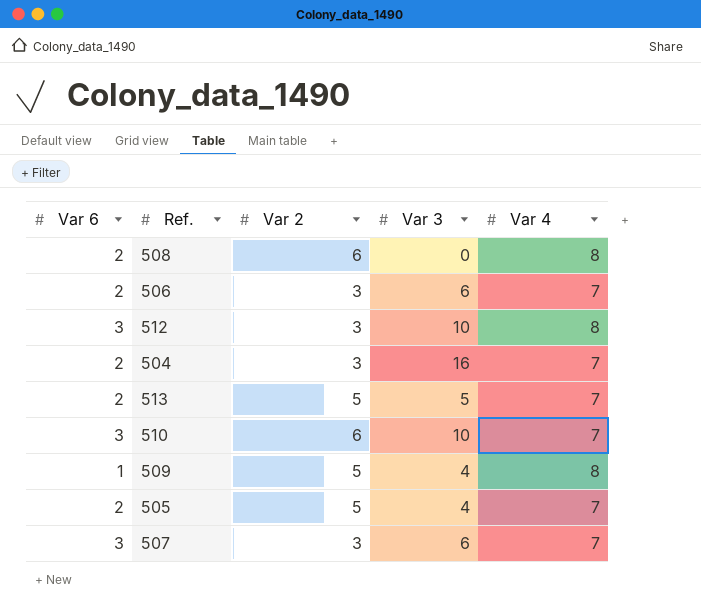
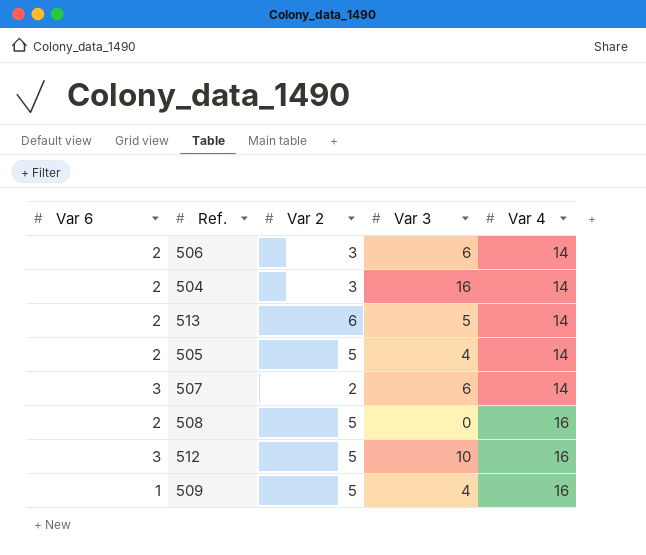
row order: none -> Var 4 ascending
row 510: 3 | 6 | 10 | 7 -> none
506 | Var 4: 7 -> 14
504 | Var 4: 7 -> 14
513 | Var 2: 5 -> 6
513 | Var 4: 7 -> 14
505 | Var 4: 7 -> 14
507 | Var 2: 3 -> 2
507 | Var 4: 7 -> 14
508 | Var 2: 6 -> 5
508 | Var 4: 8 -> 16
512 | Var 2: 3 -> 5
512 | Var 4: 8 -> 16
509 | Var 4: 8 -> 16

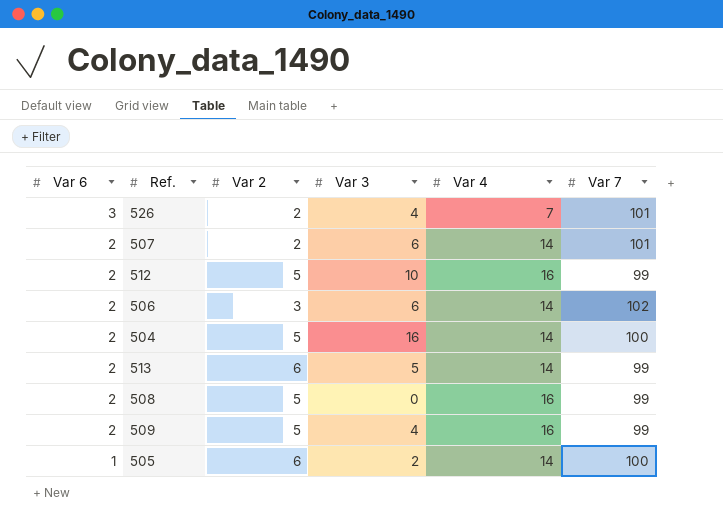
row order: Var 4 ascending -> Var 6 descending
column Var 7 | position: none -> 6
row 526: none -> 3 | 2 | 4 | 7 | 101
507 | Var 6: 3 -> 2
512 | Var 6: 3 -> 2
504 | Var 2: 3 -> 5
509 | Var 6: 1 -> 2
505 | Var 6: 2 -> 1
505 | Var 2: 5 -> 6
505 | Var 3: 4 -> 2

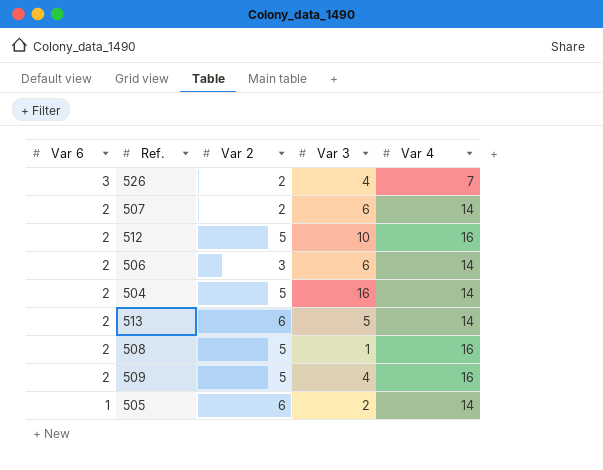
column Var 7 | position: 6 -> none
508 | Var 3: 0 -> 1

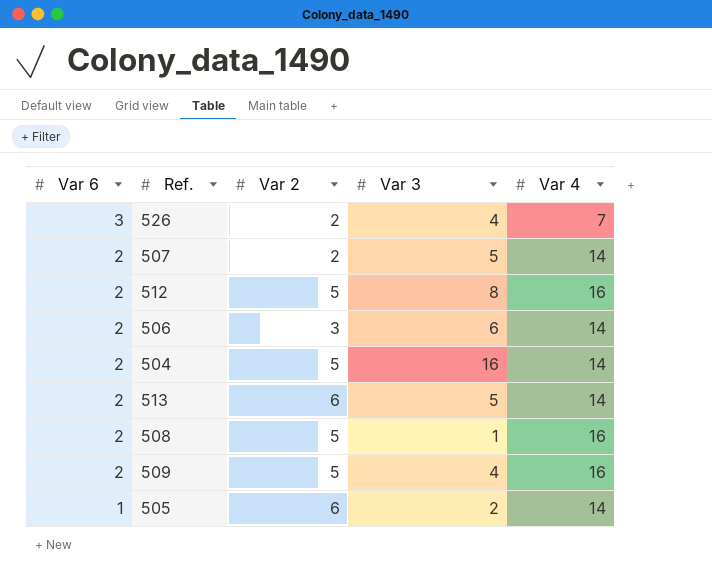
507 | Var 3: 6 -> 5
512 | Var 3: 10 -> 8

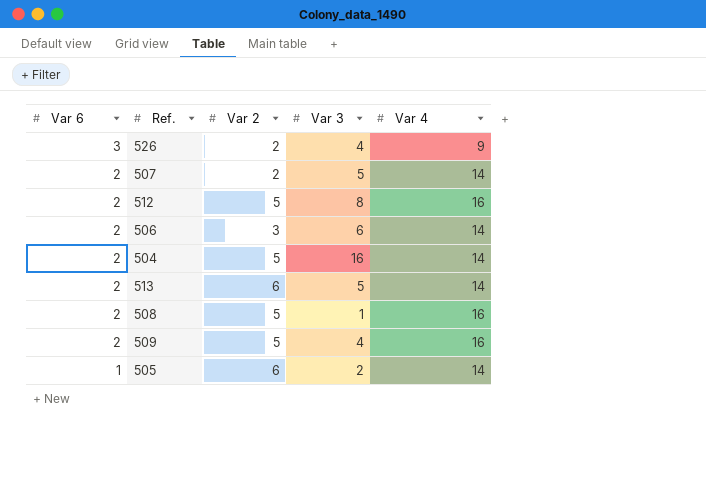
526 | Var 4: 7 -> 9

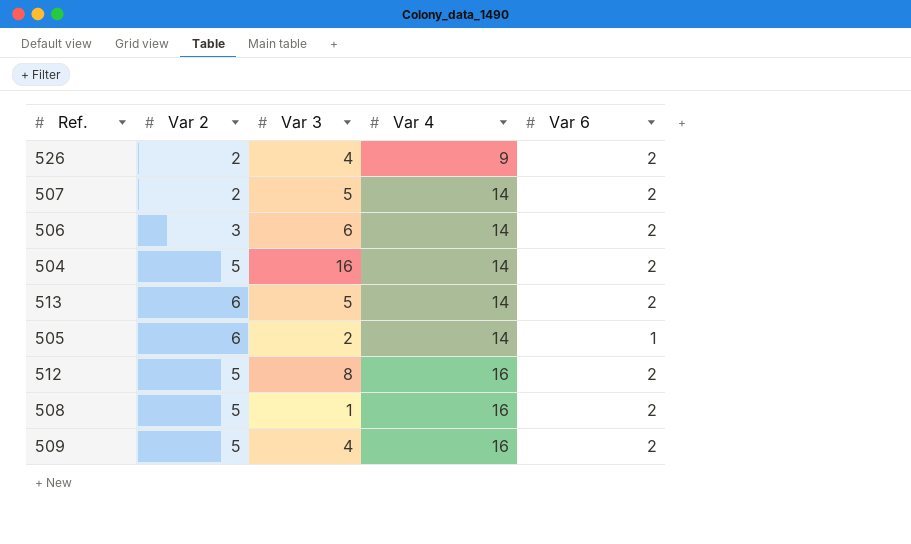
row order: Var 6 descending -> Var 4 ascending
column Var 6 | position: 1 -> 5
526 | Var 6: 3 -> 2

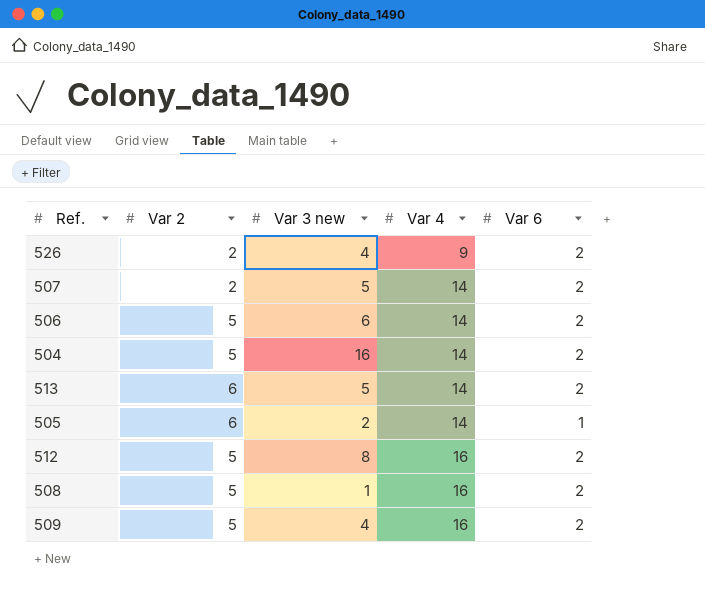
column name: Var 3 -> Var 3 new
506 | Var 2: 3 -> 5

